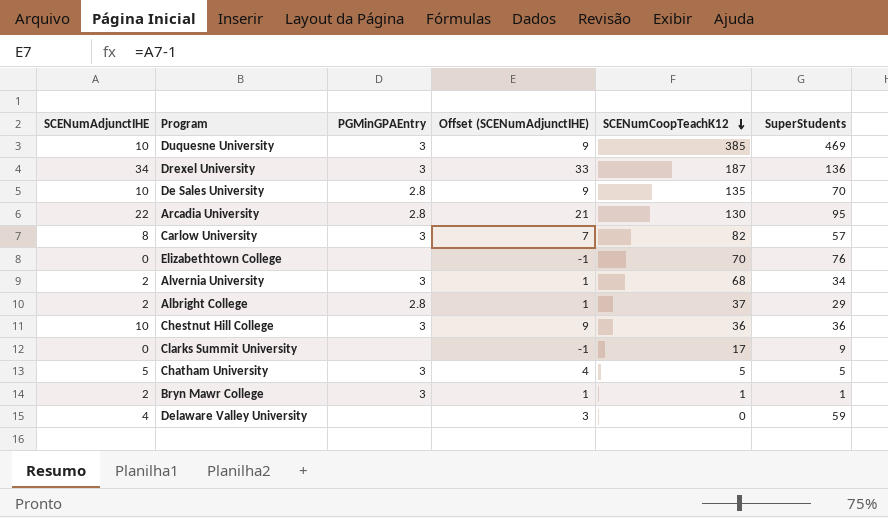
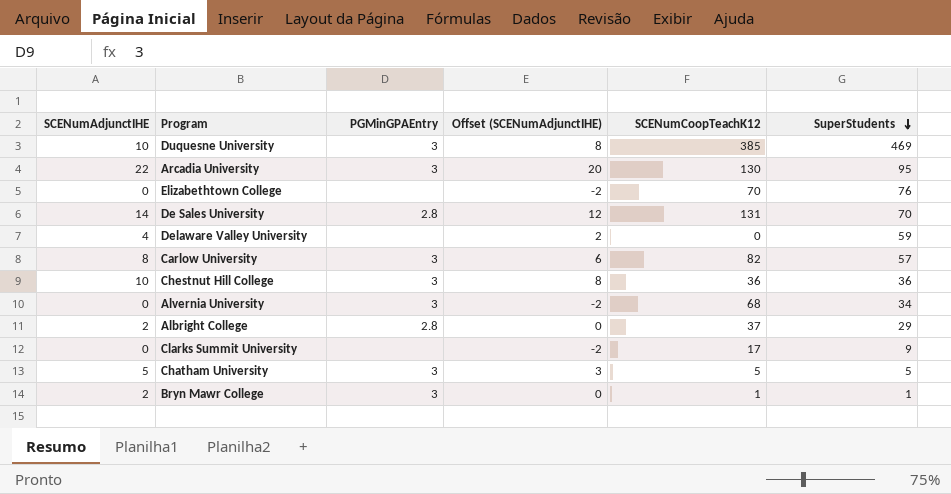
row order: SCENumCoopTeachK12 descending -> SuperStudents descending
column Offset (SCENumAdjunctIHE) | formula: [SCENumAdjunctIHE] - 1 -> [SCENumAdjunctIHE] - 2
row Drexel University: 34 | 3 | 33 | 187 | 136 -> none
Arcadia University | PGMinGPAEntry: 2.8 -> 3
De Sales University | SCENumAdjunctIHE: 10 -> 14
De Sales University | SCENumCoopTeachK12: 135 -> 131
Alvernia University | SCENumAdjunctIHE: 2 -> 0

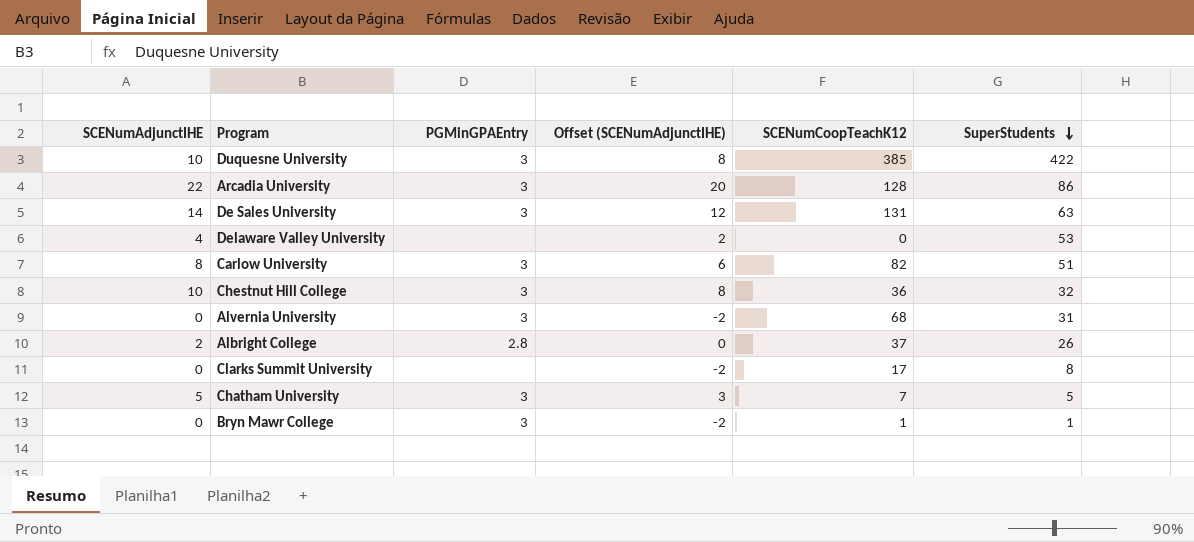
row Elizabethtown College: 0 | none | -2 | 70 | 76 -> none
Duquesne University | SuperStudents: 469 -> 422
Arcadia University | SCENumCoopTeachK12: 130 -> 128
Arcadia University | SuperStudents: 95 -> 86
De Sales University | PGMinGPAEntry: 2.8 -> 3
De Sales University | SuperStudents: 70 -> 63
Delaware Valley University | SuperStudents: 59 -> 53
Carlow University | SuperStudents: 57 -> 51
Chestnut Hill College | SuperStudents: 36 -> 32
Alvernia University | SuperStudents: 34 -> 31
Albright College | SuperStudents: 29 -> 26
Clarks Summit University | SuperStudents: 9 -> 8
Chatham University | SCENumCoopTeachK12: 5 -> 7
Bryn Mawr College | SCENumAdjunctIHE: 2 -> 0
Bryn Mawr College | Offset (SCENumAdjunctIHE): 0 -> -2

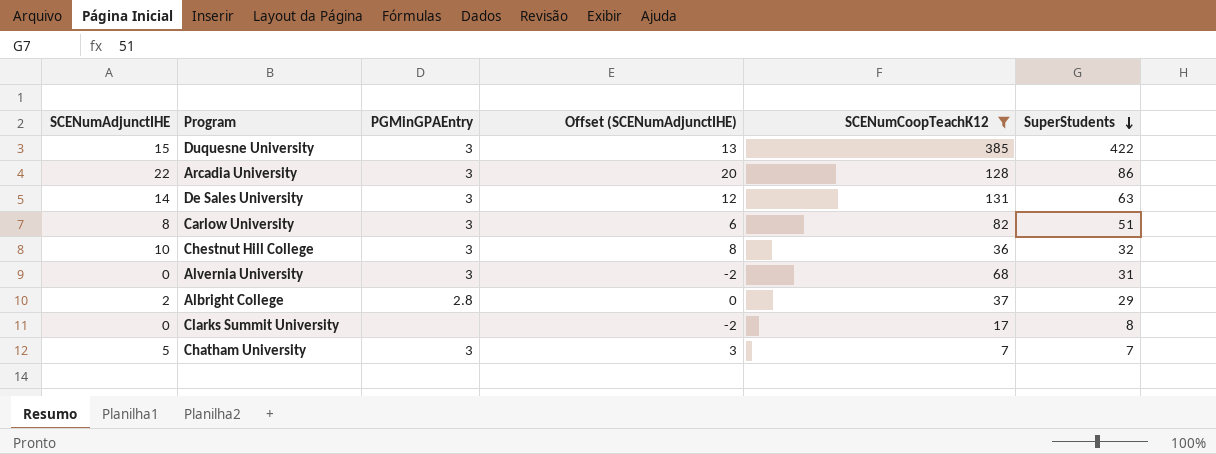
filter: none -> SCENumCoopTeachK12 >= 7
Duquesne University | SCENumAdjunctIHE: 10 -> 15
Duquesne University | Offset (SCENumAdjunctIHE): 8 -> 13
Albright College | SuperStudents: 26 -> 29
Chatham University | SuperStudents: 5 -> 7

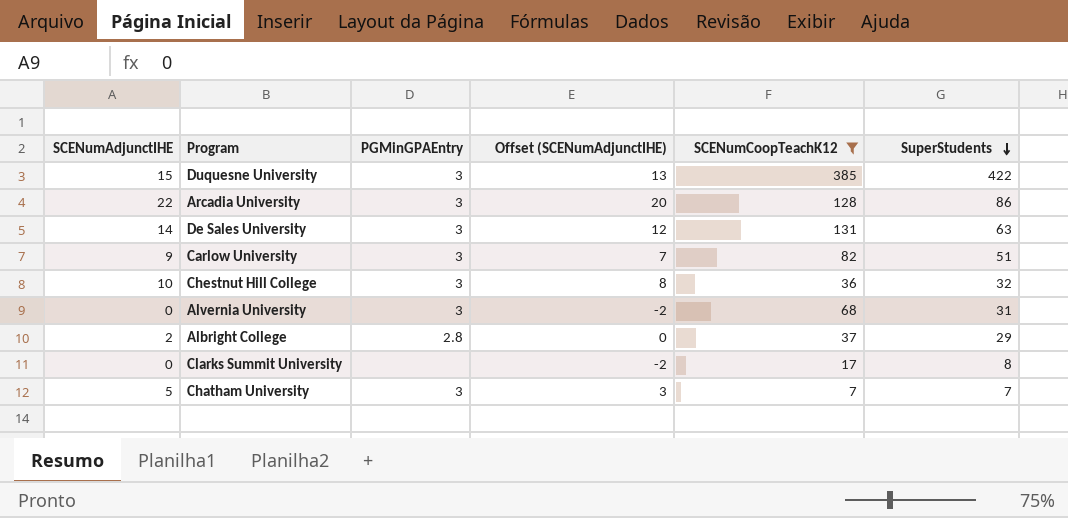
Carlow University | SCENumAdjunctIHE: 8 -> 9
Carlow University | Offset (SCENumAdjunctIHE): 6 -> 7

